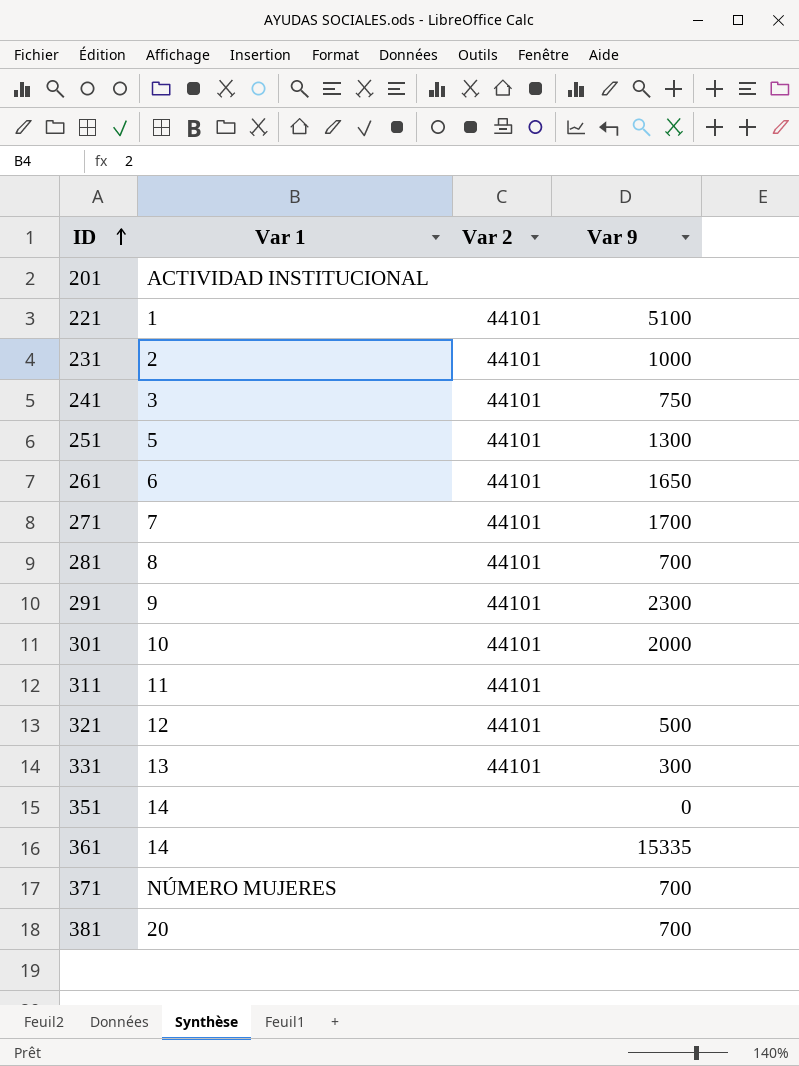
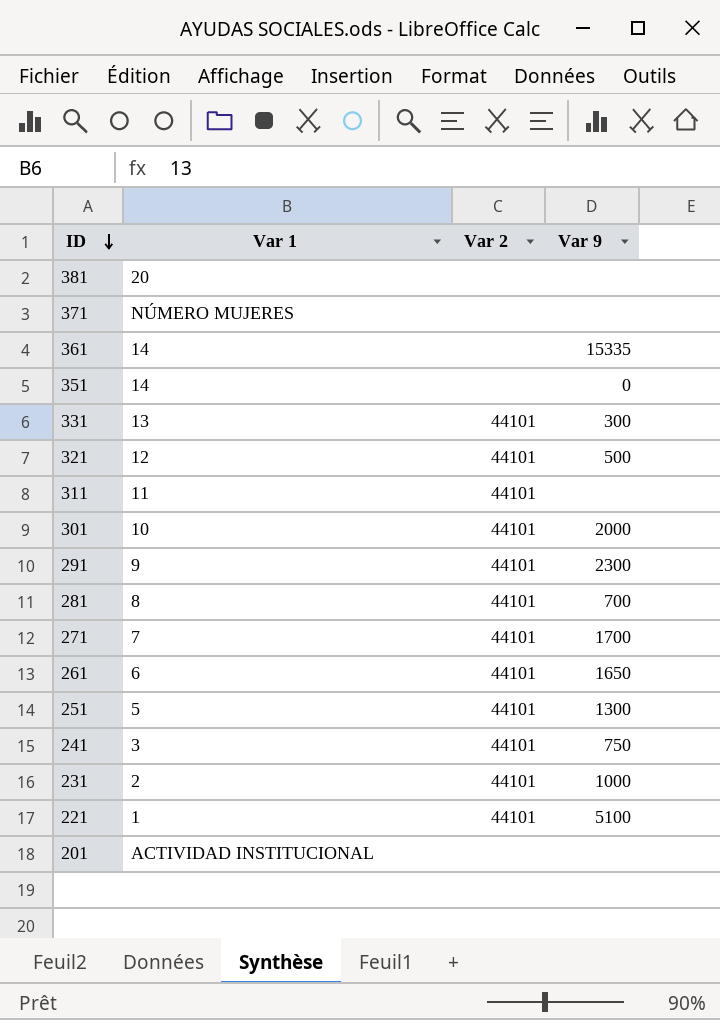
row order: ID ascending -> ID descending
381 | Var 9: 700 -> none
371 | Var 9: 700 -> none

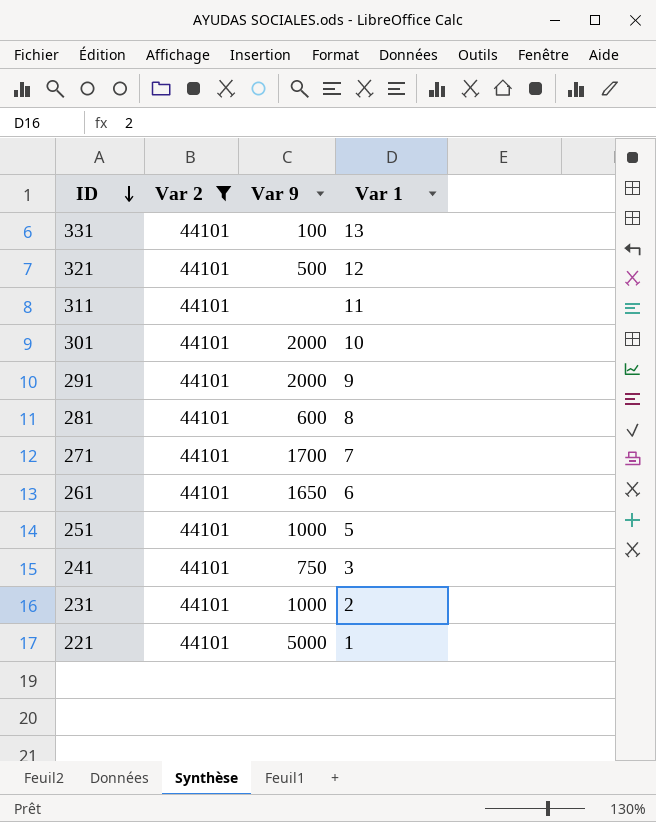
filter: none -> Var 2 = 44101
column Var 1 | position: 2 -> 4
331 | Var 9: 300 -> 100
291 | Var 9: 2300 -> 2000
281 | Var 9: 700 -> 600
251 | Var 9: 1300 -> 1000
221 | Var 9: 5100 -> 5000

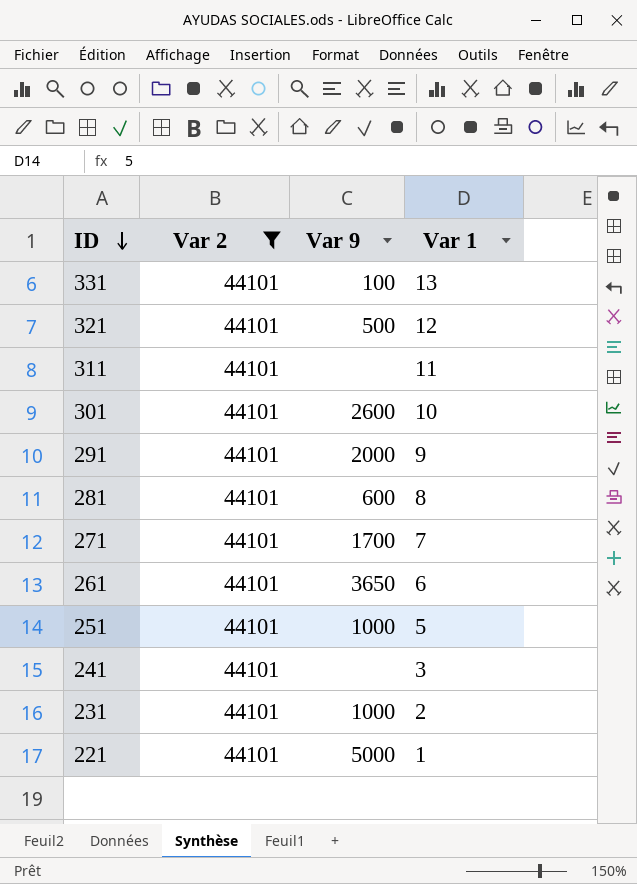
301 | Var 9: 2000 -> 2600
261 | Var 9: 1650 -> 3650
241 | Var 9: 750 -> none

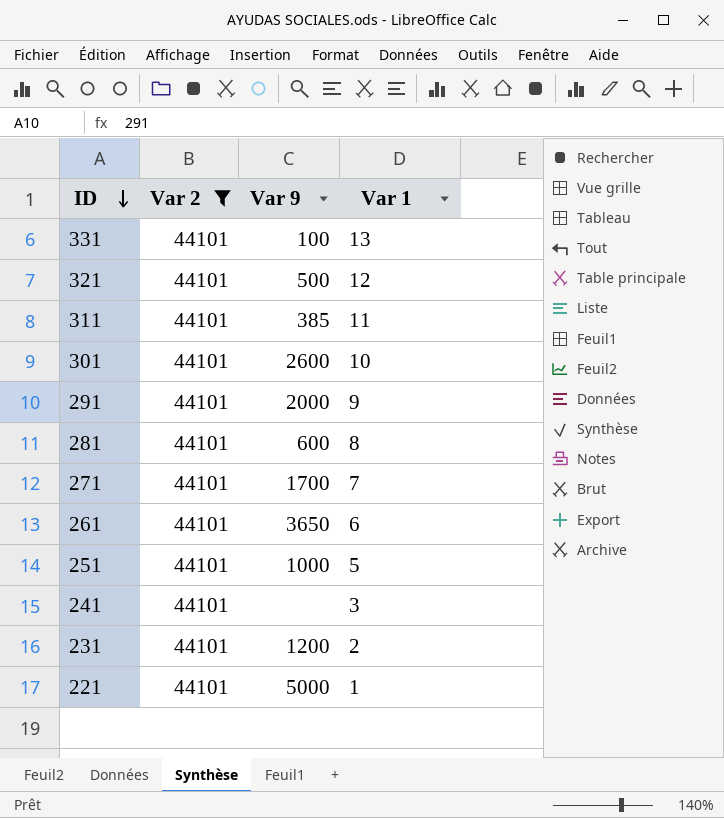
311 | Var 9: none -> 385
231 | Var 9: 1000 -> 1200

